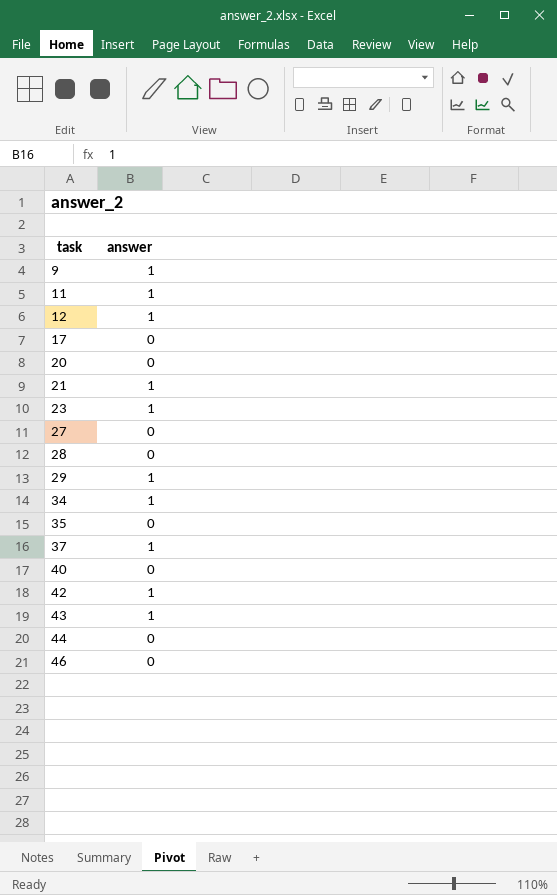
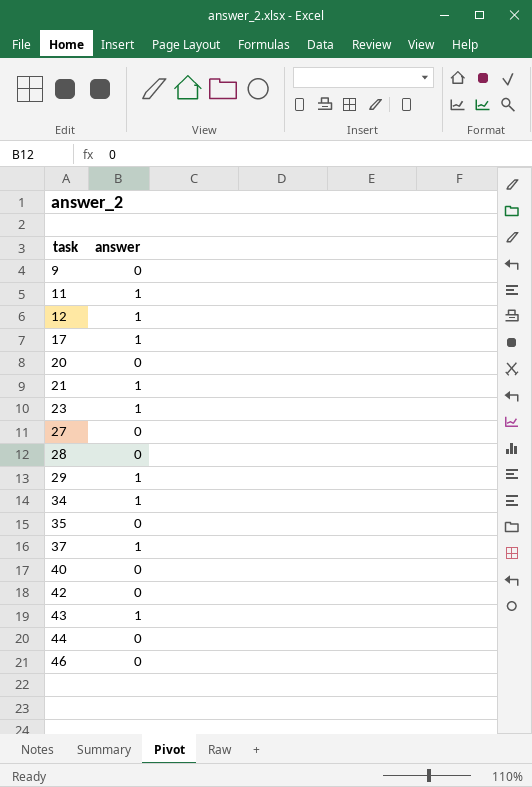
9 | answer: 1 -> 0
17 | answer: 0 -> 1
42 | answer: 1 -> 0

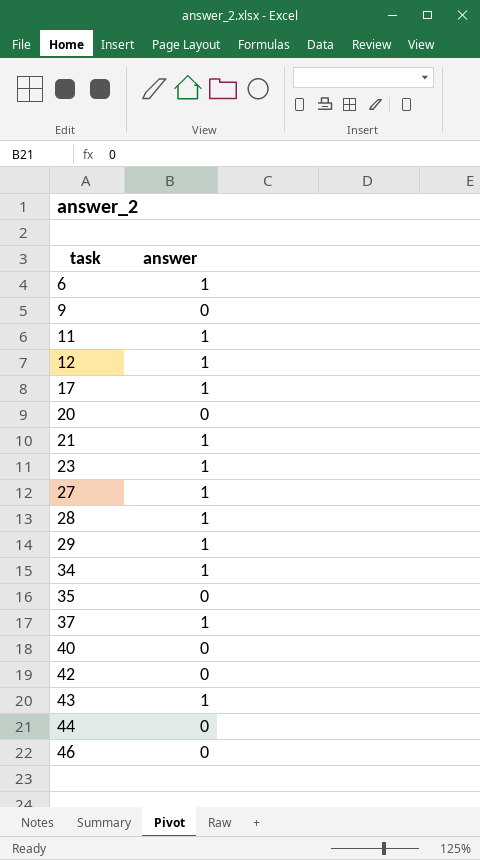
row 6: none -> 1
27 | answer: 0 -> 1
28 | answer: 0 -> 1

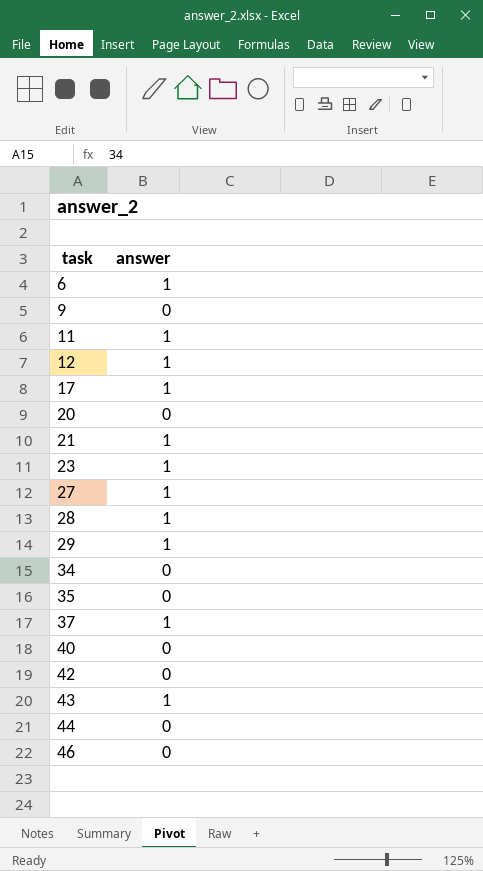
34 | answer: 1 -> 0

